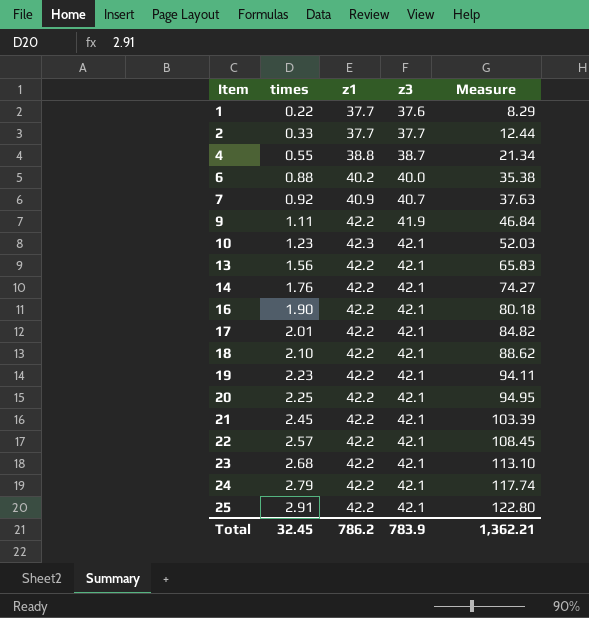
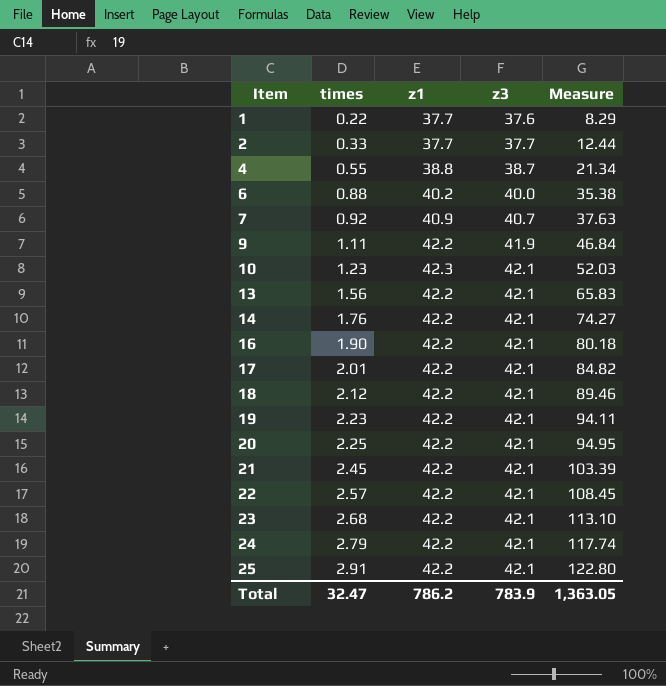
18 | times: 2.10 -> 2.12
18 | Measure: 88.62 -> 89.46
Total | times: 32.45 -> 32.47
Total | Measure: 1,362.21 -> 1,363.05

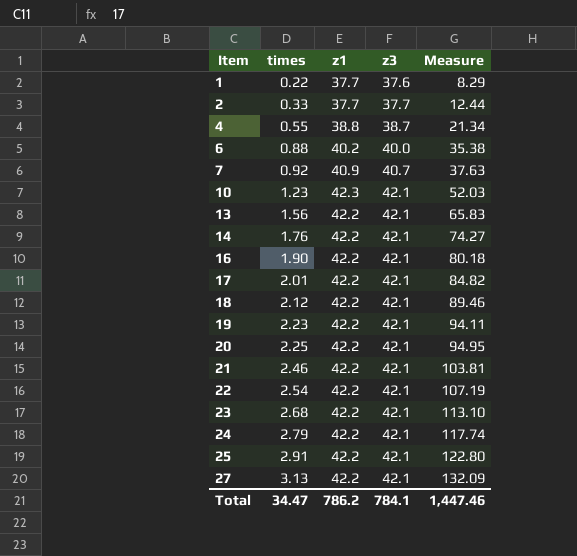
row 9: 1.11 | 42.2 | 41.9 | 46.84 -> none
21 | times: 2.45 -> 2.46
21 | Measure: 103.39 -> 103.81
22 | times: 2.57 -> 2.54
22 | Measure: 108.45 -> 107.19
row 27: none -> 3.13 | 42.2 | 42.1 | 132.09
Total | times: 32.47 -> 34.47
Total | z3: 783.9 -> 784.1
Total | Measure: 1,363.05 -> 1,447.46

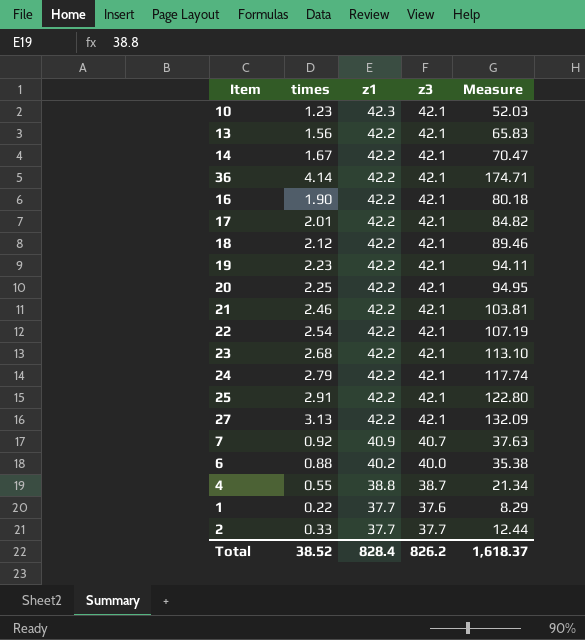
row order: Item ascending -> z1 descending
14 | times: 1.76 -> 1.67
14 | Measure: 74.27 -> 70.47
row 36: none -> 4.14 | 42.2 | 42.1 | 174.71
Total | times: 34.47 -> 38.52
Total | z1: 786.2 -> 828.4
Total | z3: 784.1 -> 826.2
Total | Measure: 1,447.46 -> 1,618.37

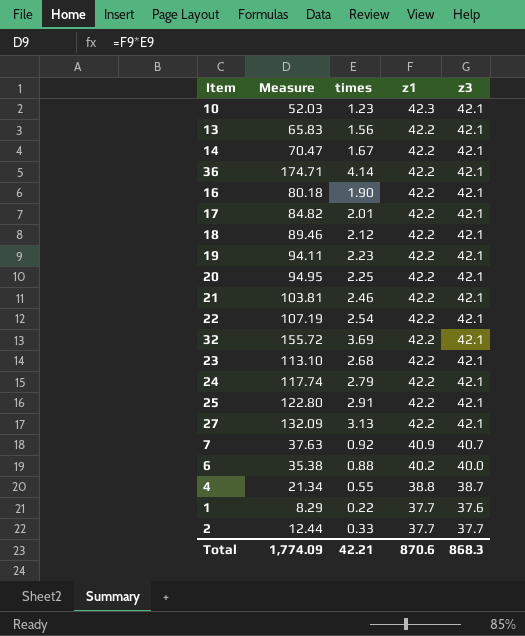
column Measure | position: 5 -> 2
row 32: none -> 155.72 | 3.69 | 42.2 | 42.1
Total | Measure: 1,618.37 -> 1,774.09
Total | times: 38.52 -> 42.21
Total | z1: 828.4 -> 870.6
Total | z3: 826.2 -> 868.3

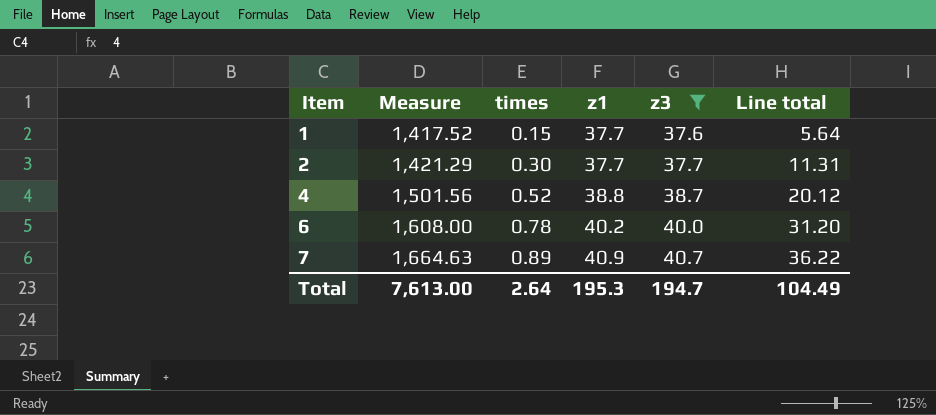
filter: none -> z3 != 42.1
row order: z1 descending -> Item ascending
column Measure | formula: [times] * [z1] -> [z1] * [z3]
column Line total | formula: none -> [times] * [z3]
1 | times: 0.22 -> 0.15
2 | times: 0.33 -> 0.30
4 | times: 0.55 -> 0.52
6 | times: 0.88 -> 0.78
7 | times: 0.92 -> 0.89
Total | Measure: 1,774.09 -> 7,613.00
Total | times: 42.21 -> 2.64
Total | z1: 870.6 -> 195.3
Total | z3: 868.3 -> 194.7

